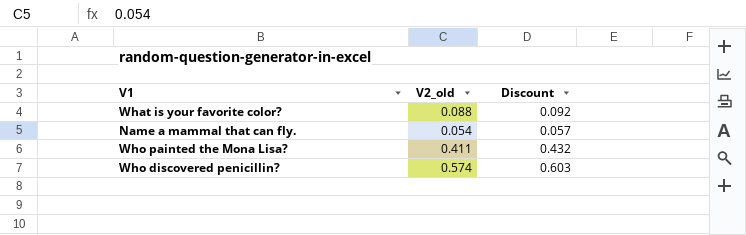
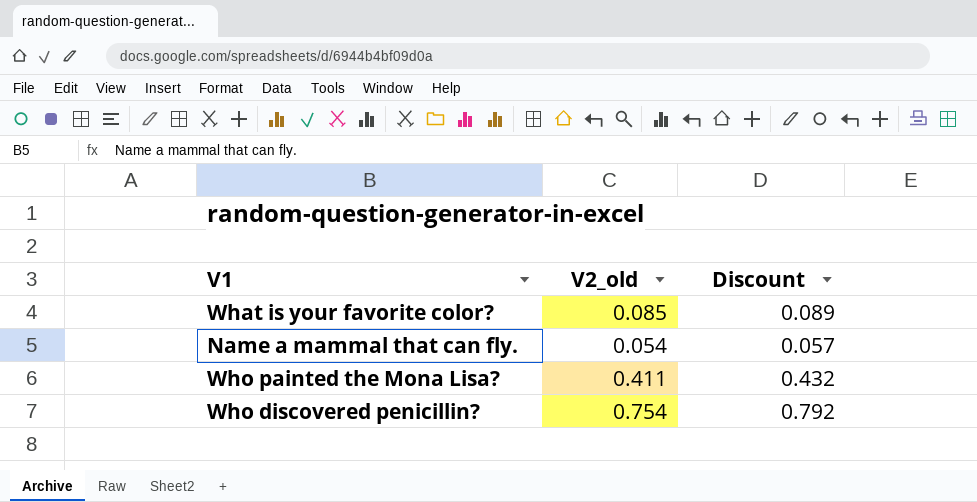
What is your favorite color? | V2_old: 0.088 -> 0.085
What is your favorite color? | Discount: 0.092 -> 0.089
Who discovered penicillin? | V2_old: 0.574 -> 0.754
Who discovered penicillin? | Discount: 0.603 -> 0.792

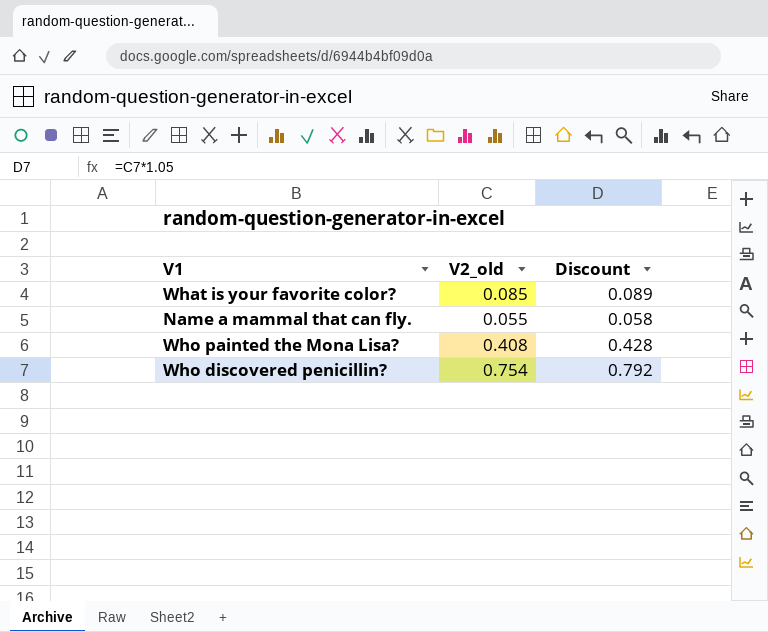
Name a mammal that can fly. | V2_old: 0.054 -> 0.055
Name a mammal that can fly. | Discount: 0.057 -> 0.058
Who painted the Mona Lisa? | V2_old: 0.411 -> 0.408
Who painted the Mona Lisa? | Discount: 0.432 -> 0.428

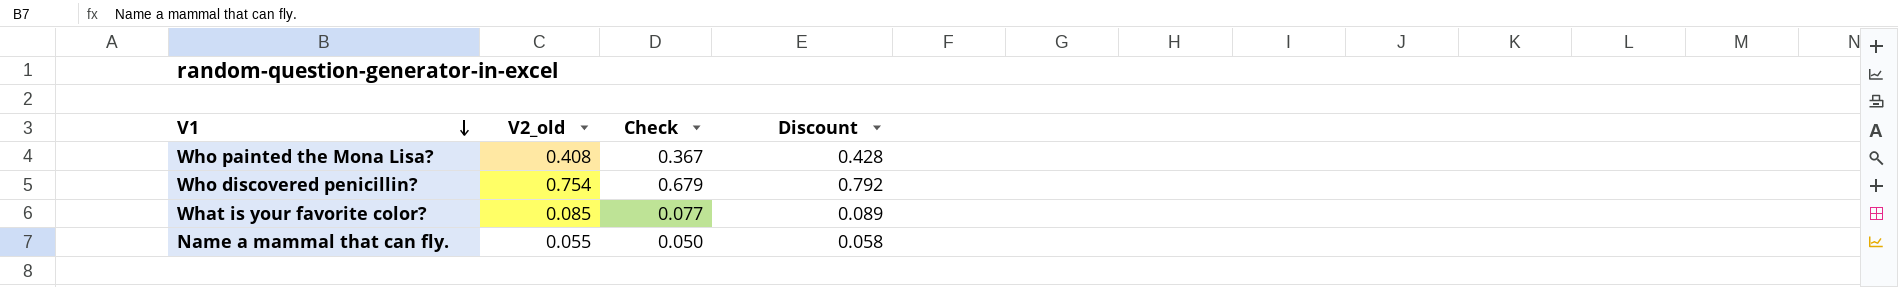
row order: none -> V1 descending
column Check | formula: none -> [V2_old] * 0.9

